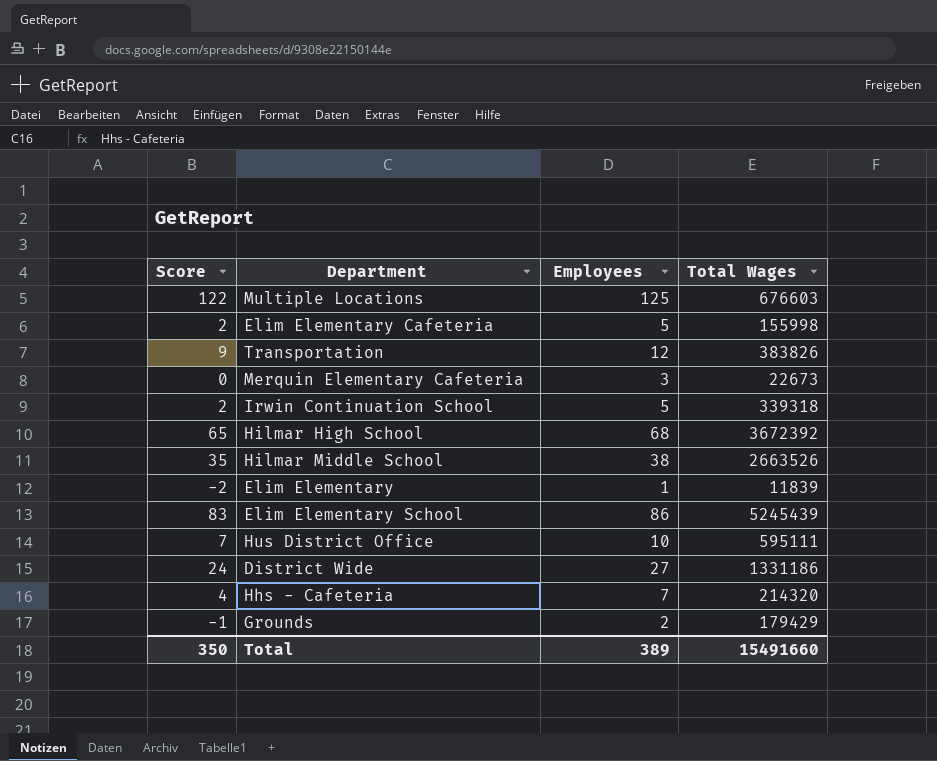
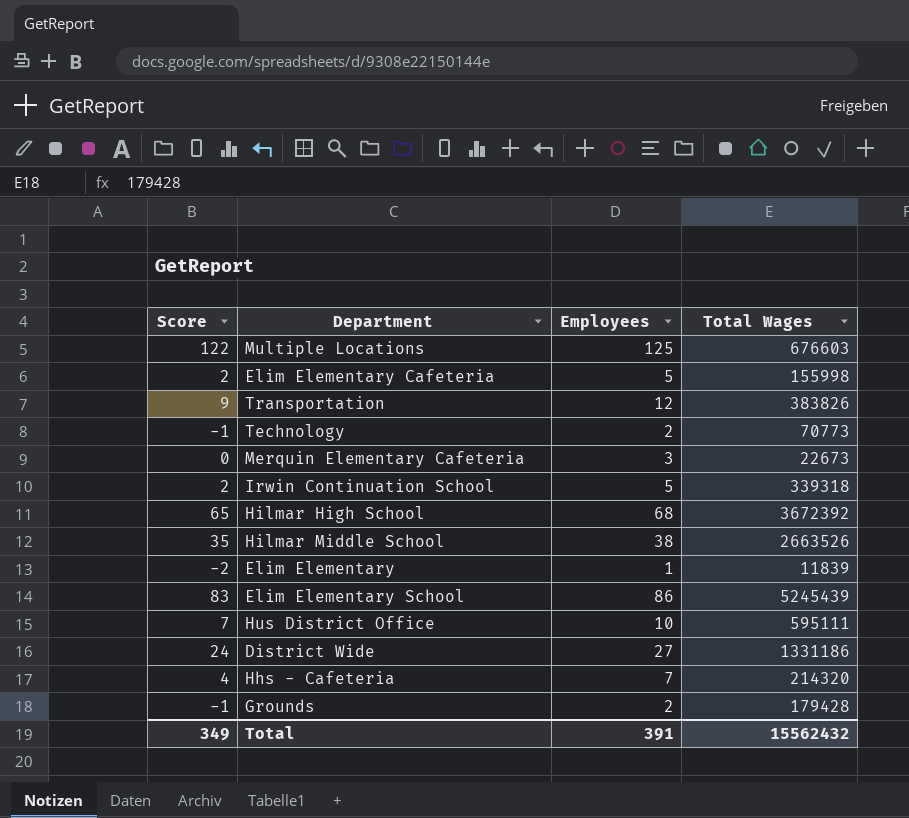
row Technology: none -> -1 | 2 | 70773
Grounds | Total Wages: 179429 -> 179428
Total | Score: 350 -> 349
Total | Employees: 389 -> 391
Total | Total Wages: 15491660 -> 15562432

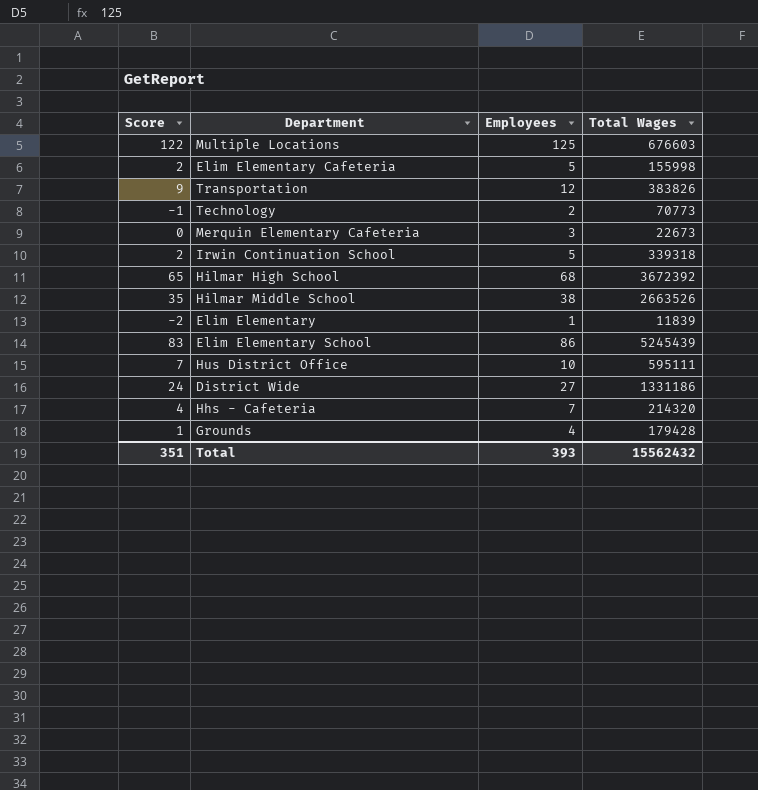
Grounds | Score: -1 -> 1
Grounds | Employees: 2 -> 4
Total | Score: 349 -> 351
Total | Employees: 391 -> 393

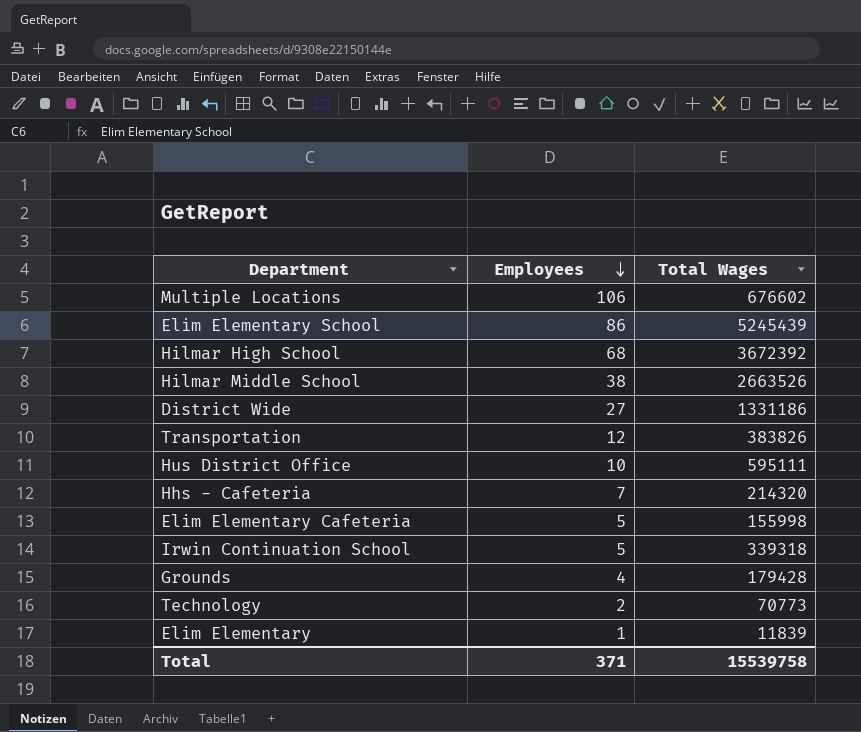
row order: none -> Employees descending
column Score | formula: [Employees] - 3 -> none
row Merquin Elementary Cafeteria: 0 | 3 | 22673 -> none
Multiple Locations | Employees: 125 -> 106
Multiple Locations | Total Wages: 676603 -> 676602
Total | Employees: 393 -> 371
Total | Total Wages: 15562432 -> 15539758

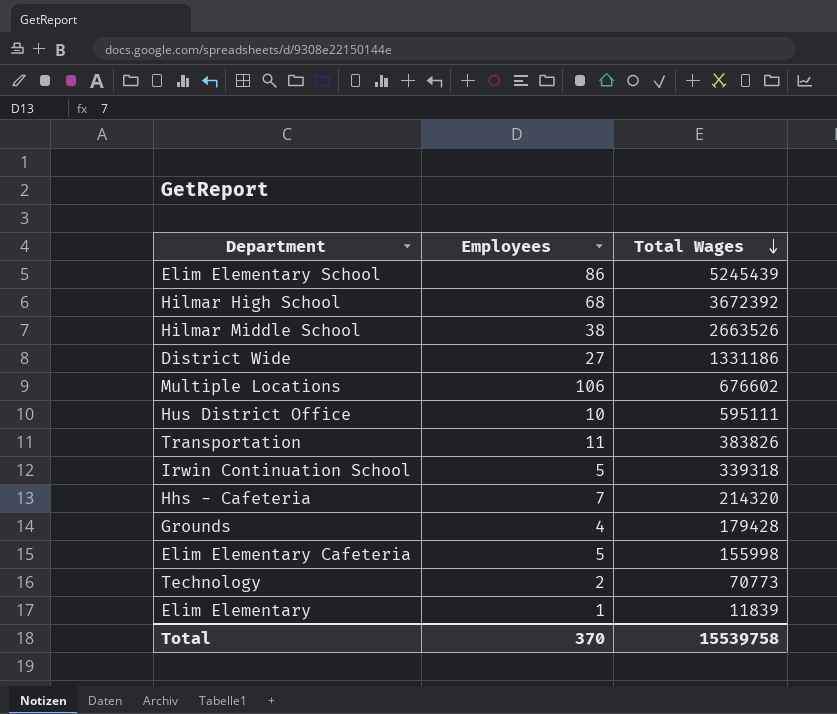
row order: Employees descending -> Total Wages descending
Transportation | Employees: 12 -> 11
Total | Employees: 371 -> 370

